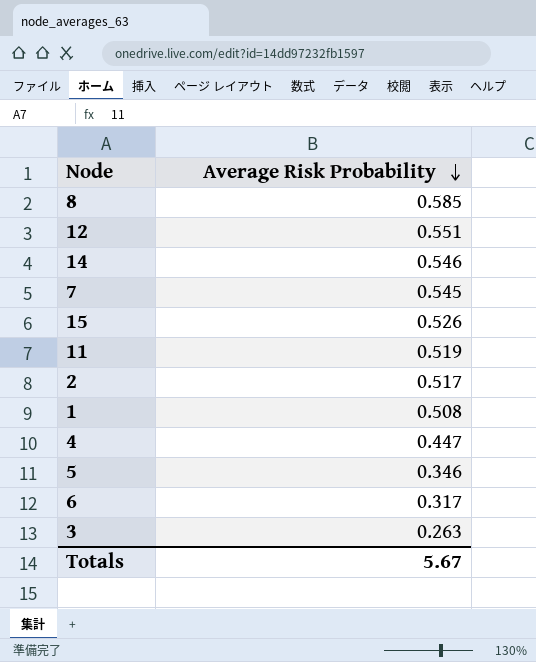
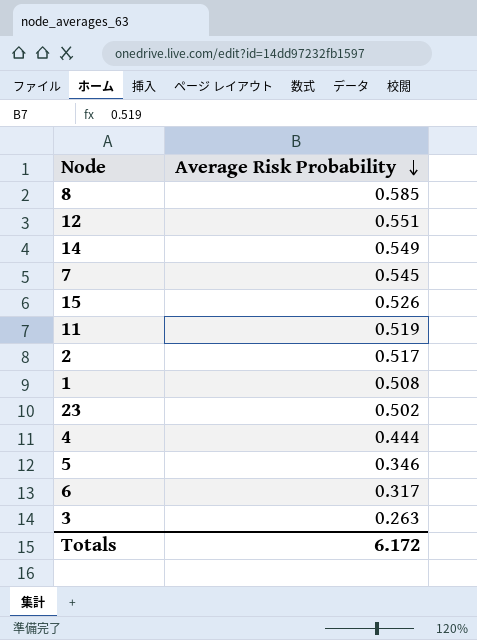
14 | Average Risk Probability: 0.546 -> 0.549
row 23: none -> 0.502
4 | Average Risk Probability: 0.447 -> 0.444
Totals | Average Risk Probability: 5.67 -> 6.172

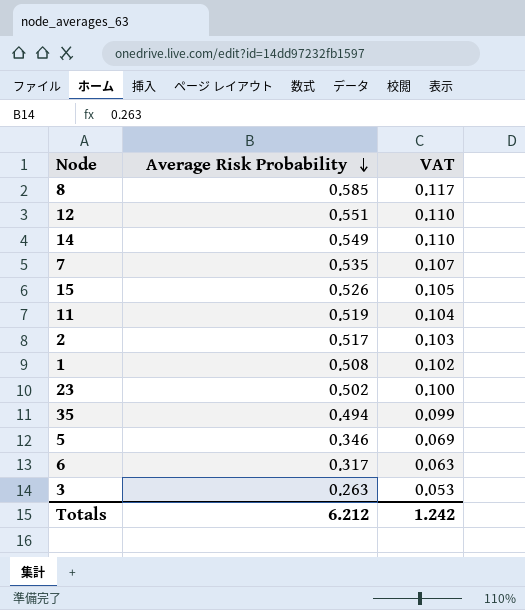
column VAT | formula: none -> [Average Risk Probability] * 0.2
row 4: 0.444 -> none
7 | Average Risk Probability: 0.545 -> 0.535
row 35: none -> 0.494 | 0.099
Totals | Average Risk Probability: 6.172 -> 6.212

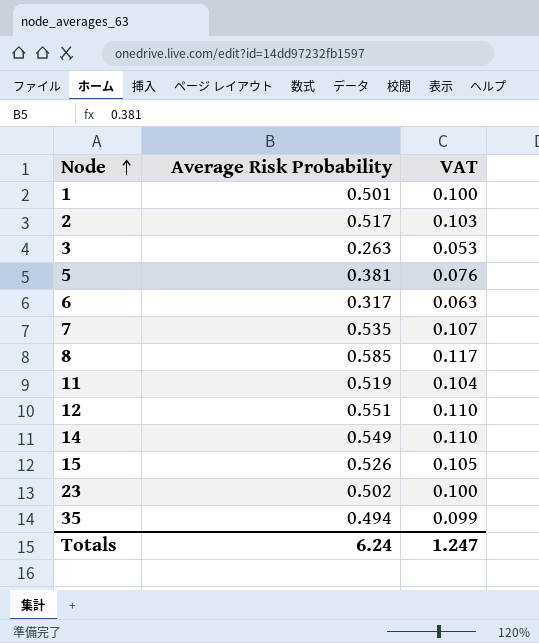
row order: Average Risk Probability descending -> Node ascending
1 | Average Risk Probability: 0.508 -> 0.501
1 | VAT: 0.102 -> 0.100
5 | Average Risk Probability: 0.346 -> 0.381
5 | VAT: 0.069 -> 0.076
Totals | Average Risk Probability: 6.212 -> 6.24
Totals | VAT: 1.242 -> 1.247

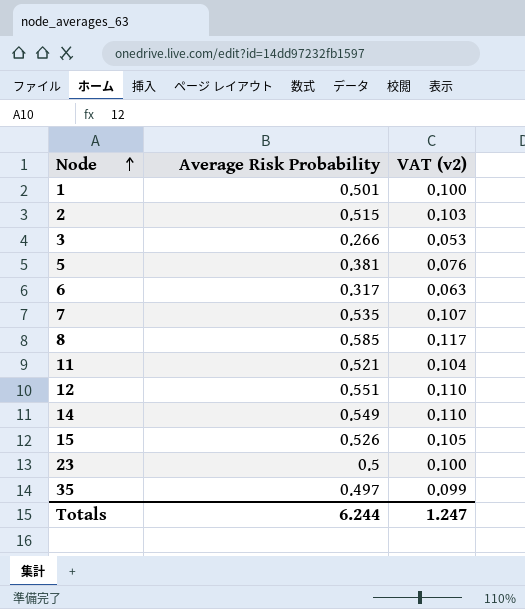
column name: VAT -> VAT (v2)
2 | Average Risk Probability: 0.517 -> 0.515
3 | Average Risk Probability: 0.263 -> 0.266
11 | Average Risk Probability: 0.519 -> 0.521
23 | Average Risk Probability: 0.502 -> 0.5
35 | Average Risk Probability: 0.494 -> 0.497
Totals | Average Risk Probability: 6.24 -> 6.244

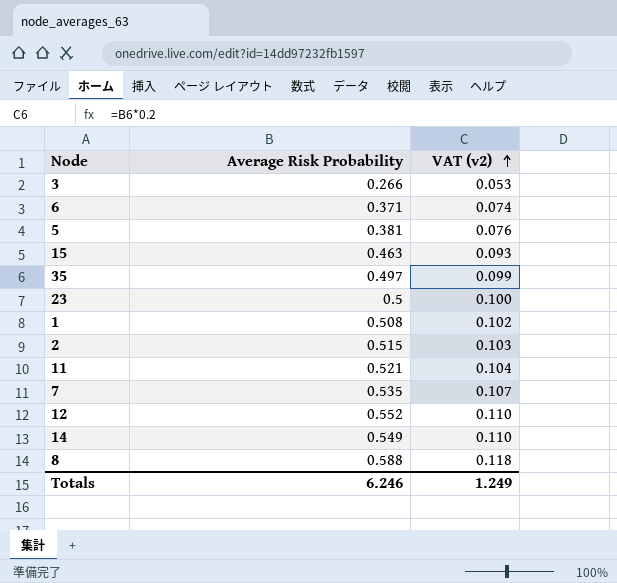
row order: Node ascending -> VAT (v2) ascending
6 | Average Risk Probability: 0.317 -> 0.371
6 | VAT (v2): 0.063 -> 0.074
15 | Average Risk Probability: 0.526 -> 0.463
15 | VAT (v2): 0.105 -> 0.093
1 | Average Risk Probability: 0.501 -> 0.508
1 | VAT (v2): 0.100 -> 0.102
12 | Average Risk Probability: 0.551 -> 0.552
8 | Average Risk Probability: 0.585 -> 0.588
8 | VAT (v2): 0.117 -> 0.118
Totals | Average Risk Probability: 6.244 -> 6.246
Totals | VAT (v2): 1.247 -> 1.249

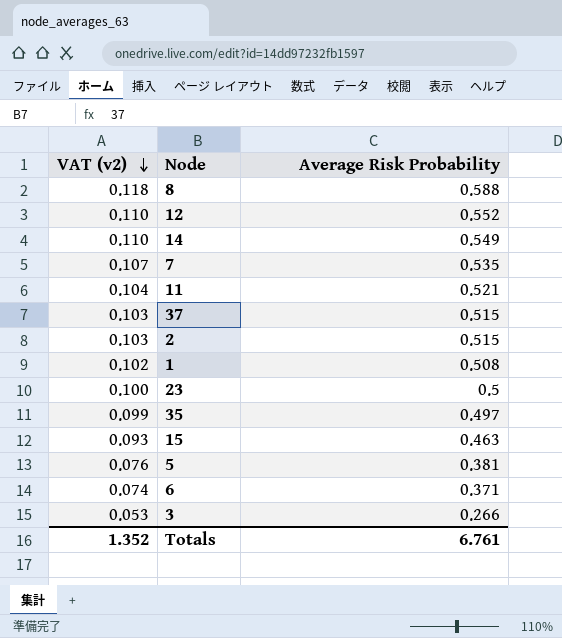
row order: VAT (v2) ascending -> VAT (v2) descending
column VAT (v2) | position: 3 -> 1
row 37: none -> 0.103 | 0.515
Totals | VAT (v2): 1.249 -> 1.352
Totals | Average Risk Probability: 6.246 -> 6.761

